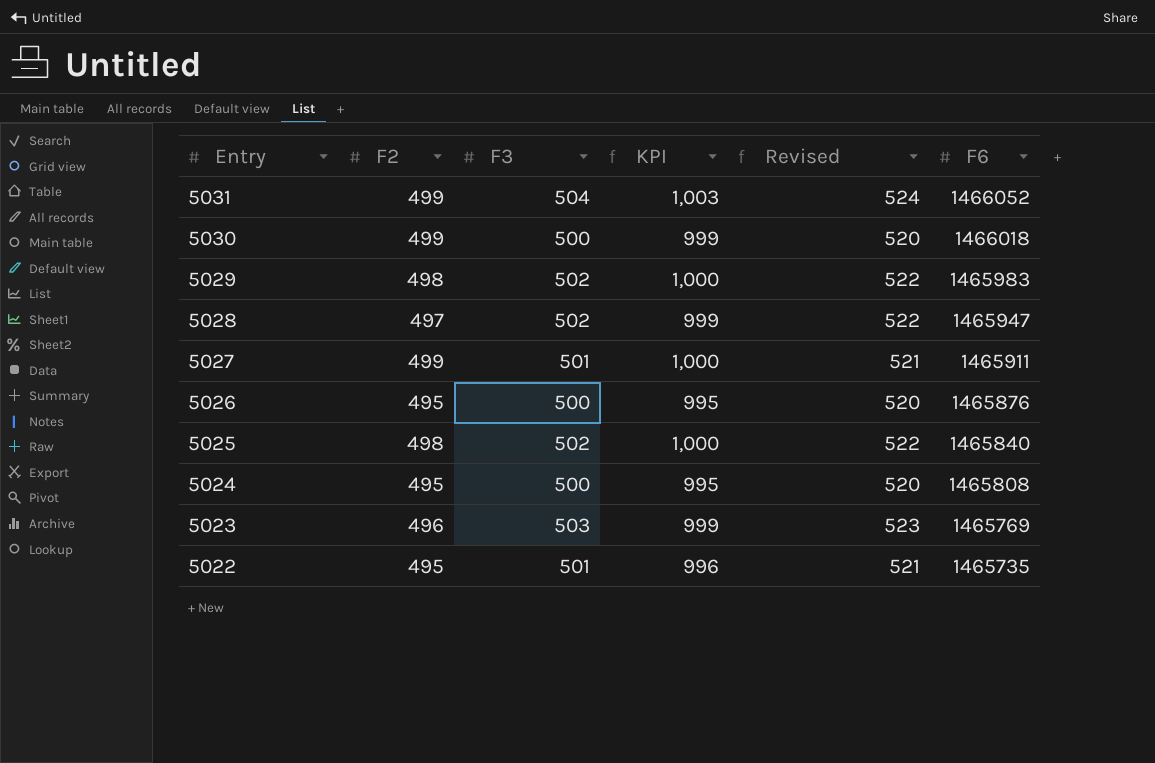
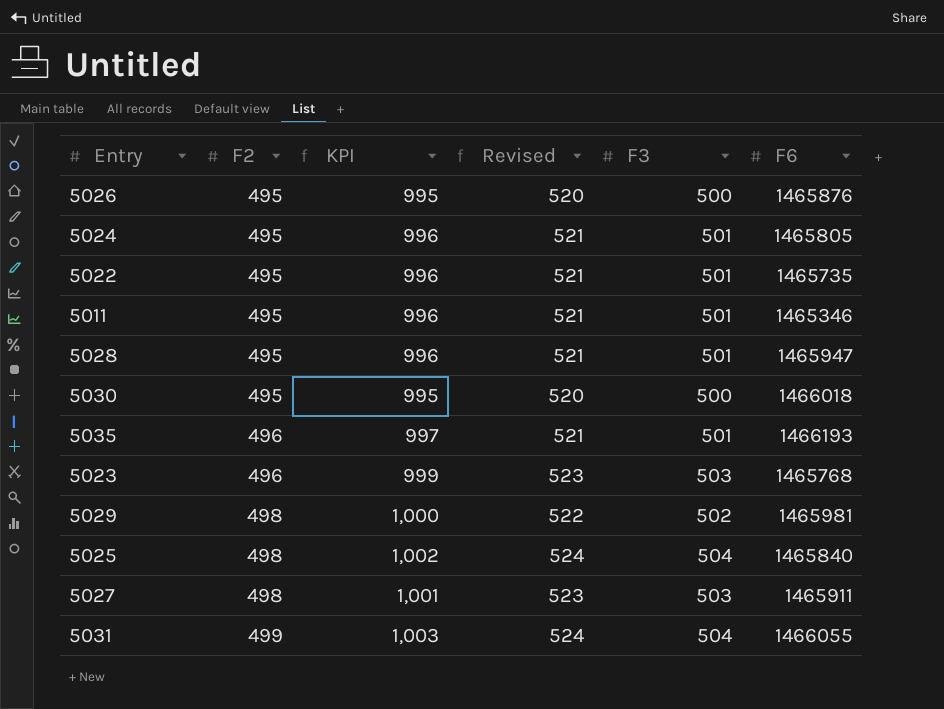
row order: Entry descending -> F2 ascending
column F3 | position: 3 -> 5
5024 | KPI: 995 -> 996
5024 | Revised: 520 -> 521
5024 | F3: 500 -> 501
5024 | F6: 1465808 -> 1465805
row 5011: none -> 495 | 996 | 521 | 501 | 1465346
5028 | F2: 497 -> 495
5028 | KPI: 999 -> 996
5028 | Revised: 522 -> 521
5028 | F3: 502 -> 501
5030 | F2: 499 -> 495
5030 | KPI: 999 -> 995
row 5035: none -> 496 | 997 | 521 | 501 | 1466193
5023 | F6: 1465769 -> 1465768
5029 | F6: 1465983 -> 1465981
5025 | KPI: 1,000 -> 1,002
5025 | Revised: 522 -> 524
5025 | F3: 502 -> 504
5027 | F2: 499 -> 498
5027 | KPI: 1,000 -> 1,001
5027 | Revised: 521 -> 523
5027 | F3: 501 -> 503
5031 | F6: 1466052 -> 1466055

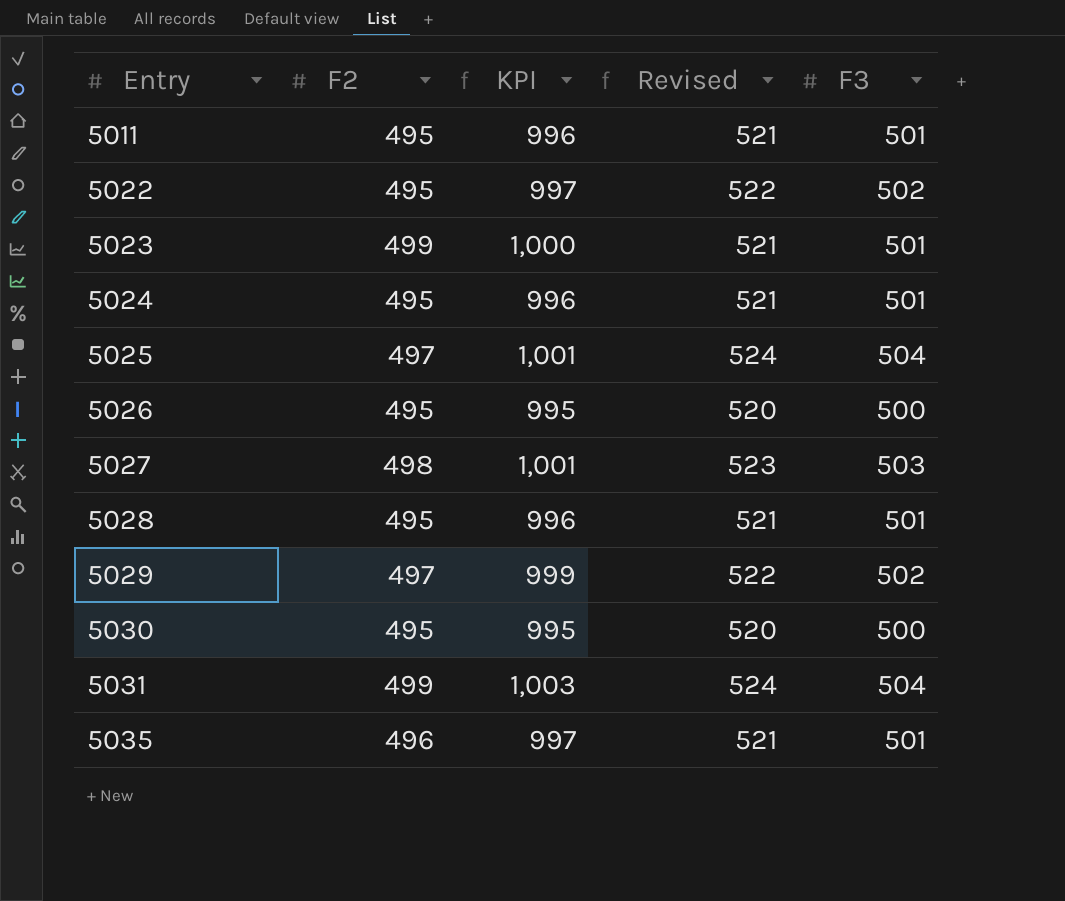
row order: F2 ascending -> Entry ascending
column F6 | position: 6 -> none
5022 | KPI: 996 -> 997
5022 | Revised: 521 -> 522
5022 | F3: 501 -> 502
5023 | F2: 496 -> 499
5023 | KPI: 999 -> 1,000
5023 | Revised: 523 -> 521
5023 | F3: 503 -> 501
5025 | F2: 498 -> 497
5025 | KPI: 1,002 -> 1,001
5029 | F2: 498 -> 497
5029 | KPI: 1,000 -> 999

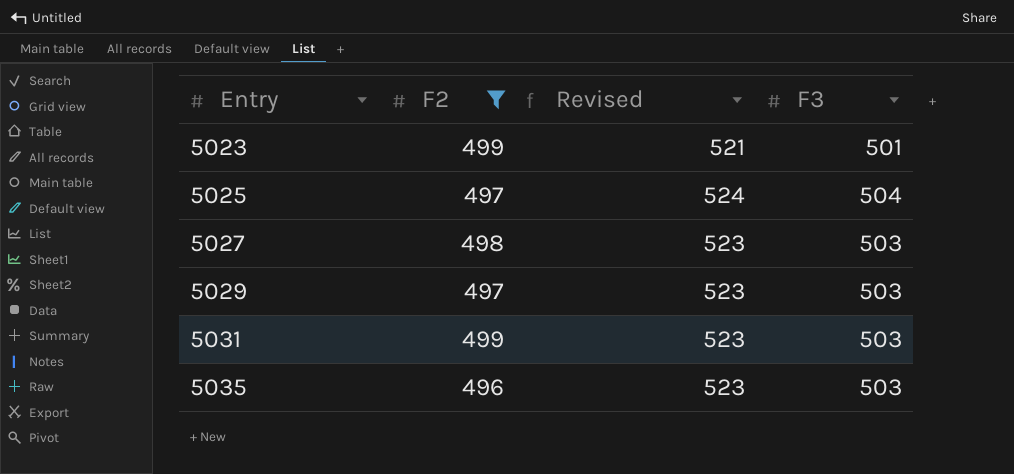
filter: none -> F2 != 495
column KPI | formula: [F2] + [F3] -> none
5029 | Revised: 522 -> 523
5029 | F3: 502 -> 503
5031 | Revised: 524 -> 523
5031 | F3: 504 -> 503
5035 | Revised: 521 -> 523
5035 | F3: 501 -> 503

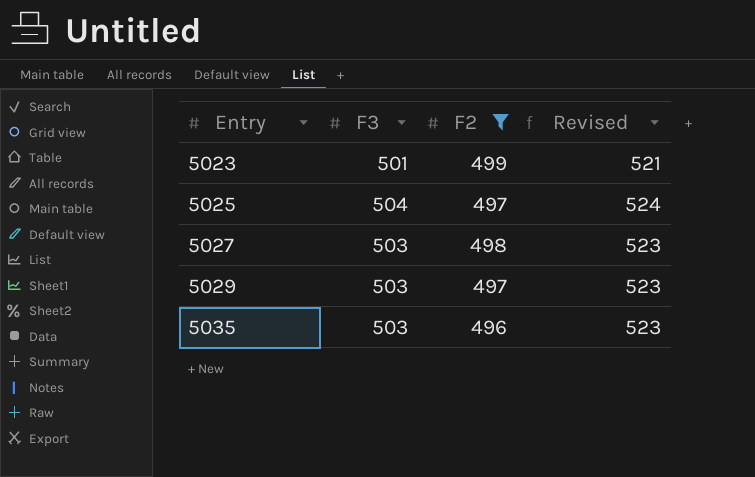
column F3 | position: 4 -> 2
row 5031: 499 | 523 | 503 -> none

